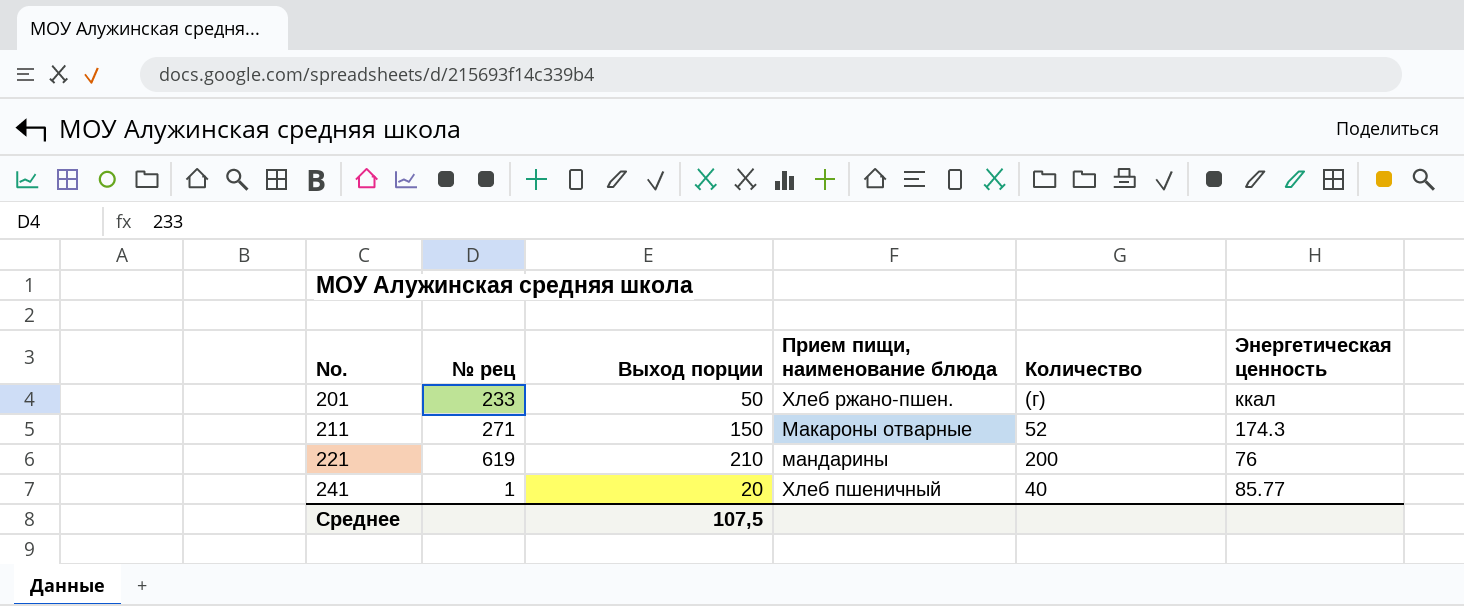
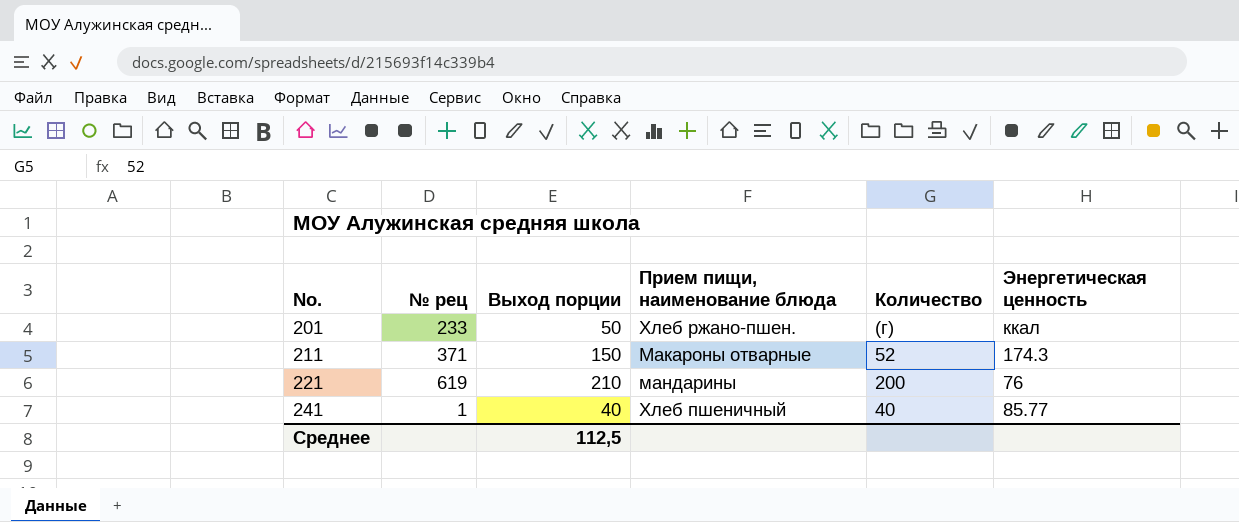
211 | № рец: 271 -> 371
241 | Выход порции: 20 -> 40
Среднее | Выход порции: 107,5 -> 112,5

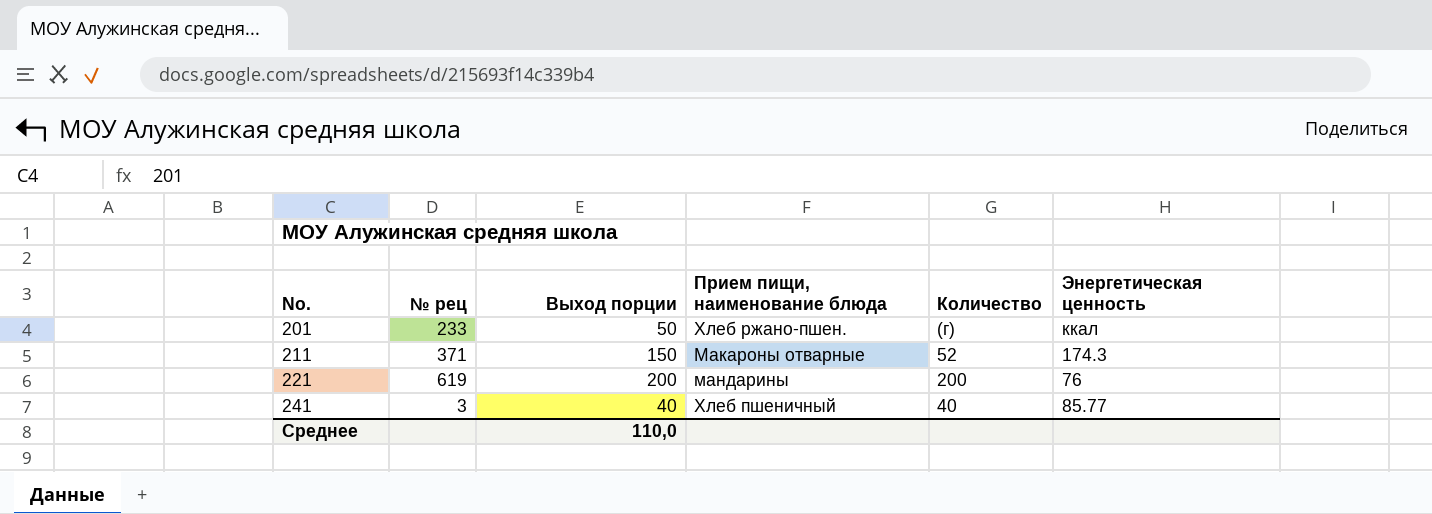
221 | Выход порции: 210 -> 200
241 | № рец: 1 -> 3
Среднее | Выход порции: 112,5 -> 110,0

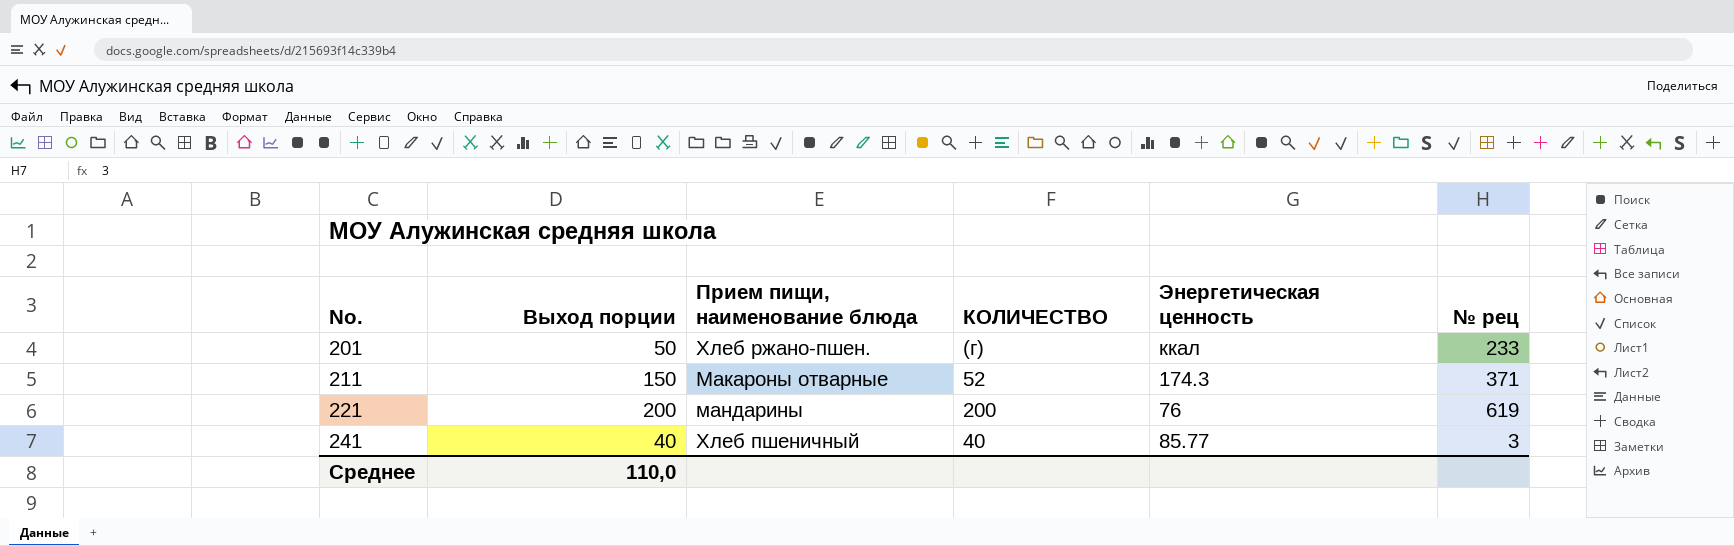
column name: Количество -> КОЛИЧЕСТВО
column № рец | position: 2 -> 6

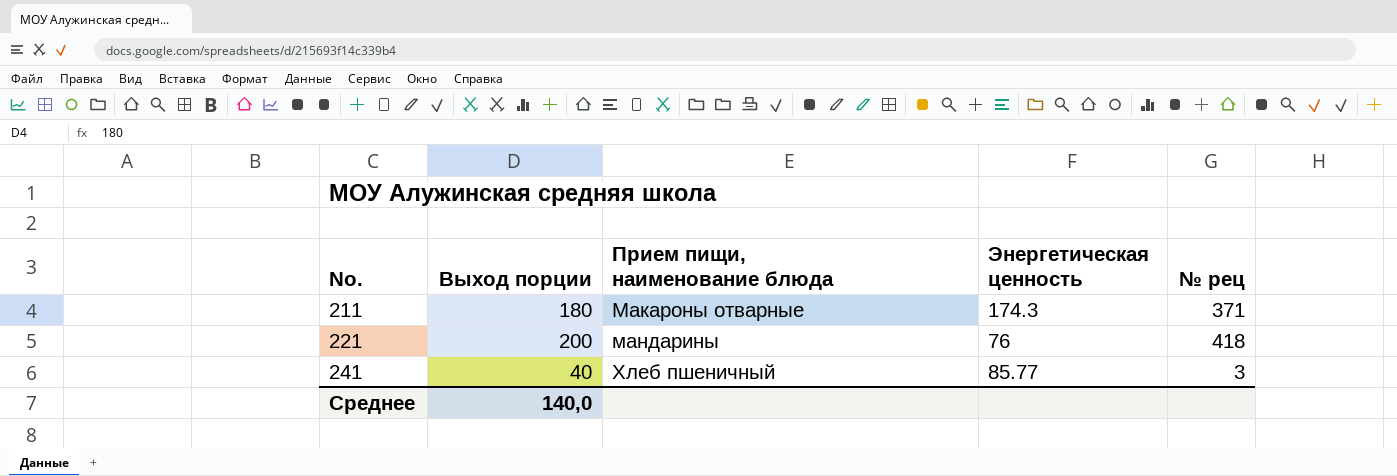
column КОЛИЧЕСТВО | position: 4 -> none
row 201: 50 | Хлеб ржано-пшен. | (г) | ккал | 233 -> none
211 | Выход порции: 150 -> 180
221 | № рец: 619 -> 418
Среднее | Выход порции: 110,0 -> 140,0

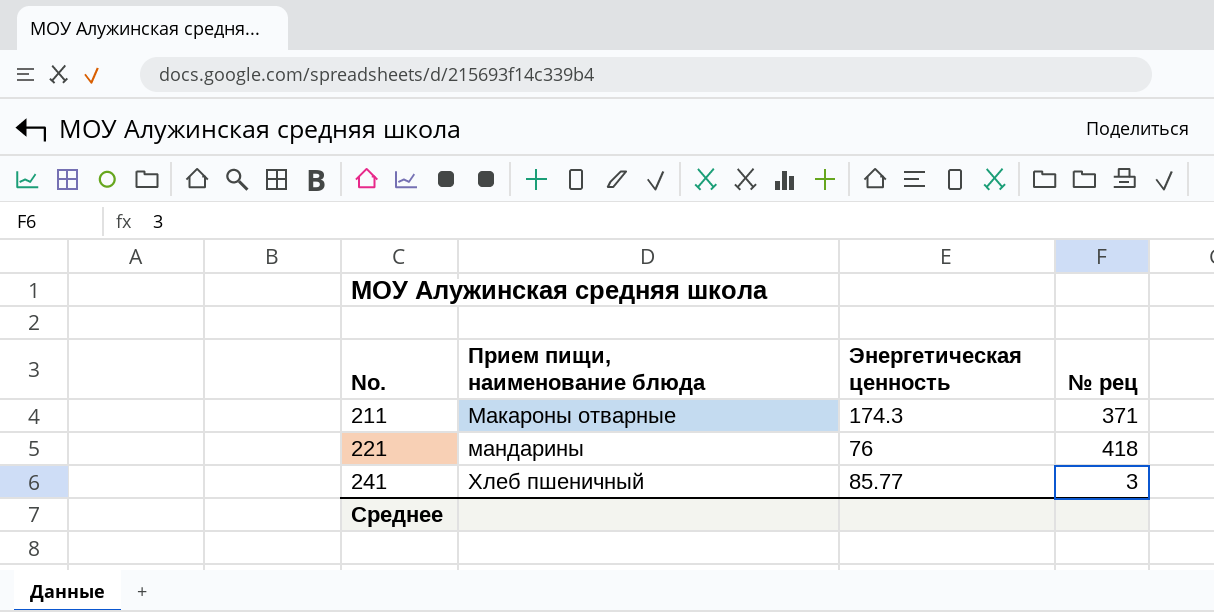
column Выход порции | position: 2 -> none

